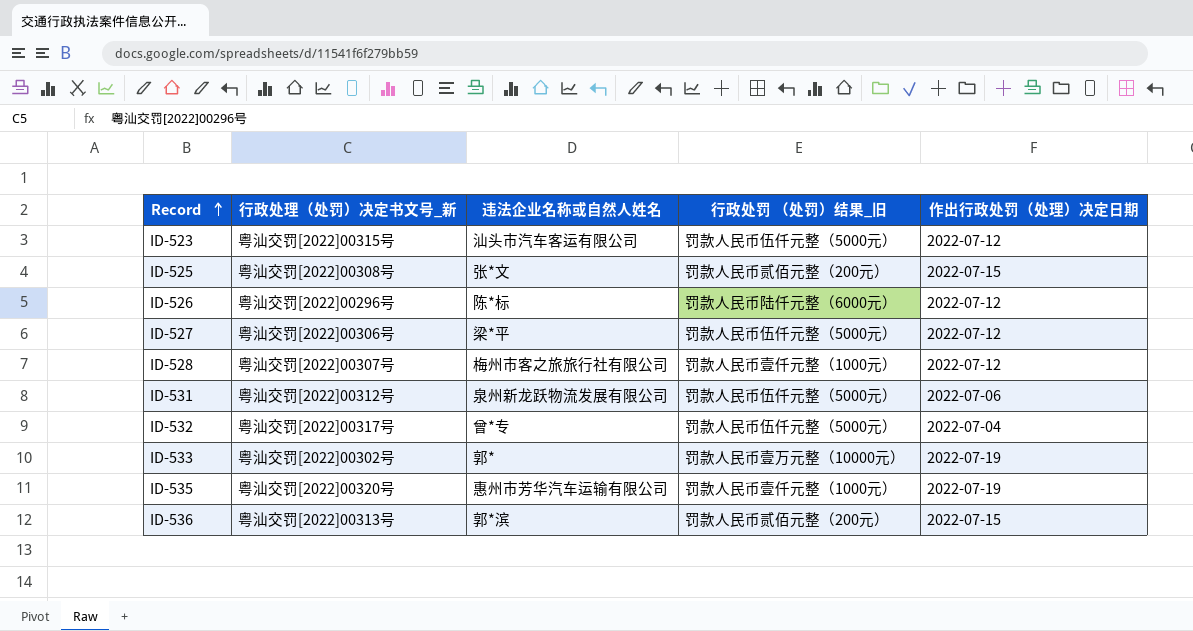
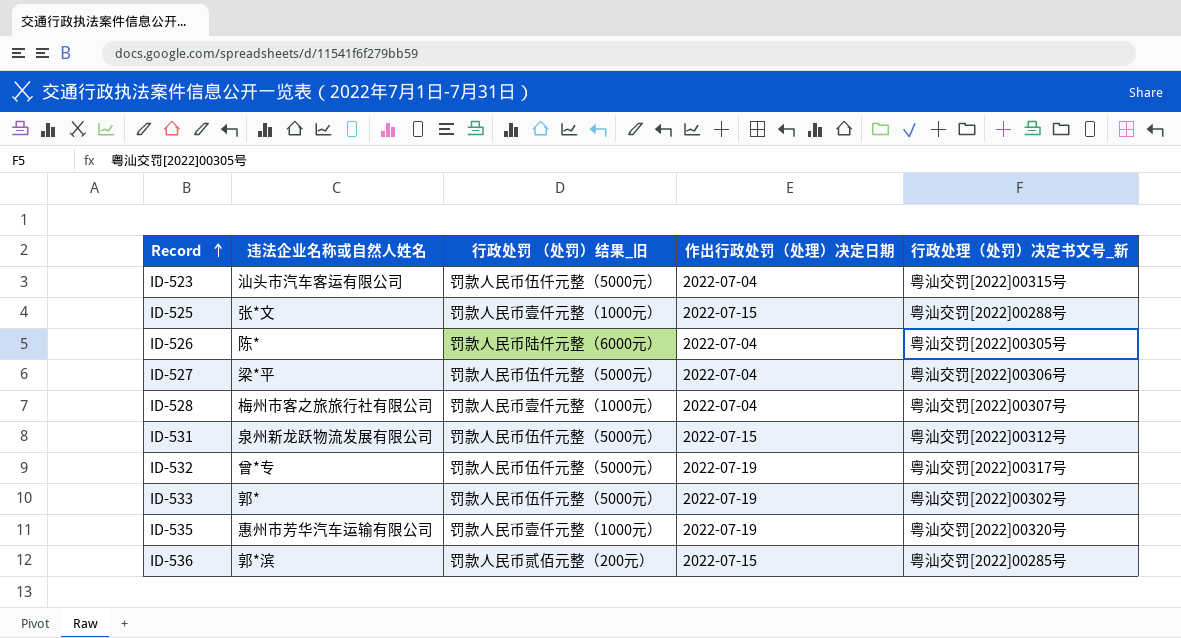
column 行政处理（处罚）决定书文号_新 | position: 2 -> 5
ID-523 | 作出行政处罚（处理）决定日期: 2022-07-12 -> 2022-07-04
ID-525 | 行政处罚 （处罚）结果_旧: 罚款人民币贰佰元整（200元） -> 罚款人民币壹仟元整（1000元）
ID-525 | 行政处理（处罚）决定书文号_新: 粤汕交罚[2022]00308号 -> 粤汕交罚[2022]00288号
ID-526 | 违法企业名称或自然人姓名: 陈*标 -> 陈*
ID-526 | 作出行政处罚（处理）决定日期: 2022-07-12 -> 2022-07-04
ID-526 | 行政处理（处罚）决定书文号_新: 粤汕交罚[2022]00296号 -> 粤汕交罚[2022]00305号
ID-527 | 作出行政处罚（处理）决定日期: 2022-07-12 -> 2022-07-04
ID-528 | 作出行政处罚（处理）决定日期: 2022-07-12 -> 2022-07-04
ID-531 | 作出行政处罚（处理）决定日期: 2022-07-06 -> 2022-07-15
ID-532 | 作出行政处罚（处理）决定日期: 2022-07-04 -> 2022-07-19
ID-533 | 行政处罚 （处罚）结果_旧: 罚款人民币壹万元整（10000元） -> 罚款人民币伍仟元整（5000元）
ID-536 | 行政处理（处罚）决定书文号_新: 粤汕交罚[2022]00313号 -> 粤汕交罚[2022]00285号

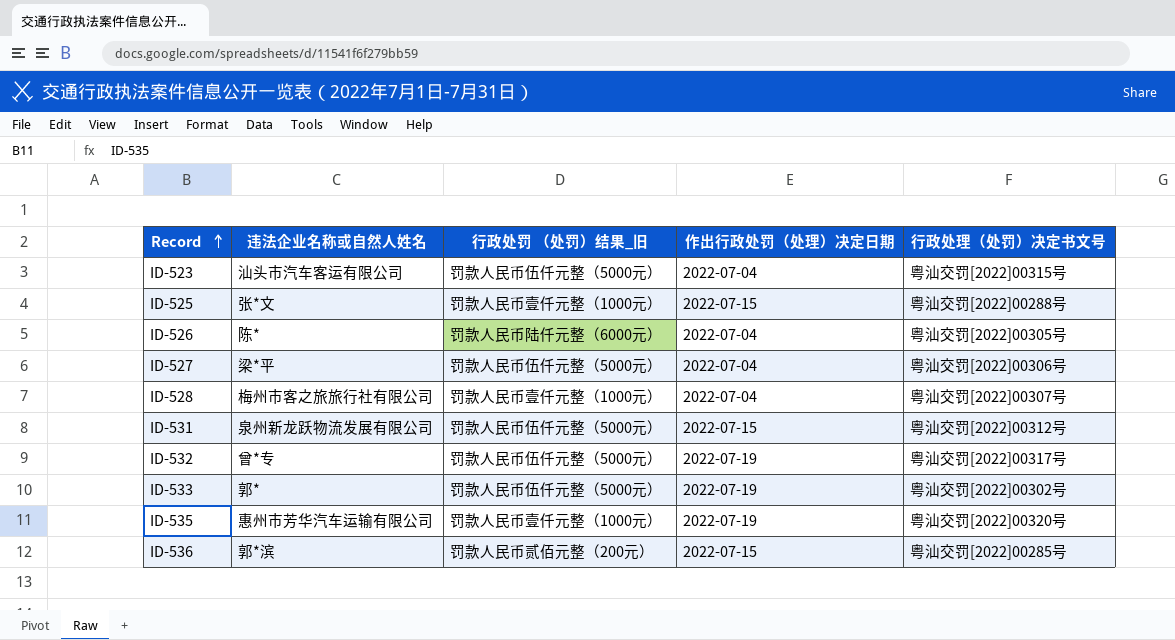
column name: 行政处理（处罚）决定书文号_新 -> 行政处理（处罚）决定书文号

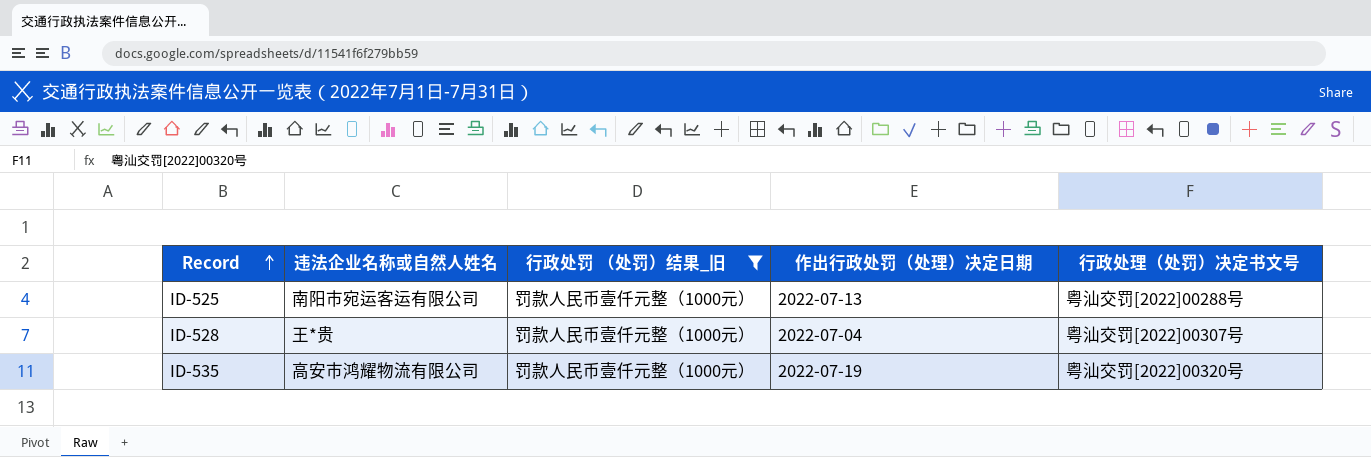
filter: none -> 行政处罚 （处罚）结果_旧 = 罚款人民币壹仟元整（1000元）
ID-525 | 违法企业名称或自然人姓名: 张*文 -> 南阳市宛运客运有限公司
ID-525 | 作出行政处罚（处理）决定日期: 2022-07-15 -> 2022-07-13
ID-528 | 违法企业名称或自然人姓名: 梅州市客之旅旅行社有限公司 -> 王*贵
ID-535 | 违法企业名称或自然人姓名: 惠州市芳华汽车运输有限公司 -> 高安市鸿耀物流有限公司

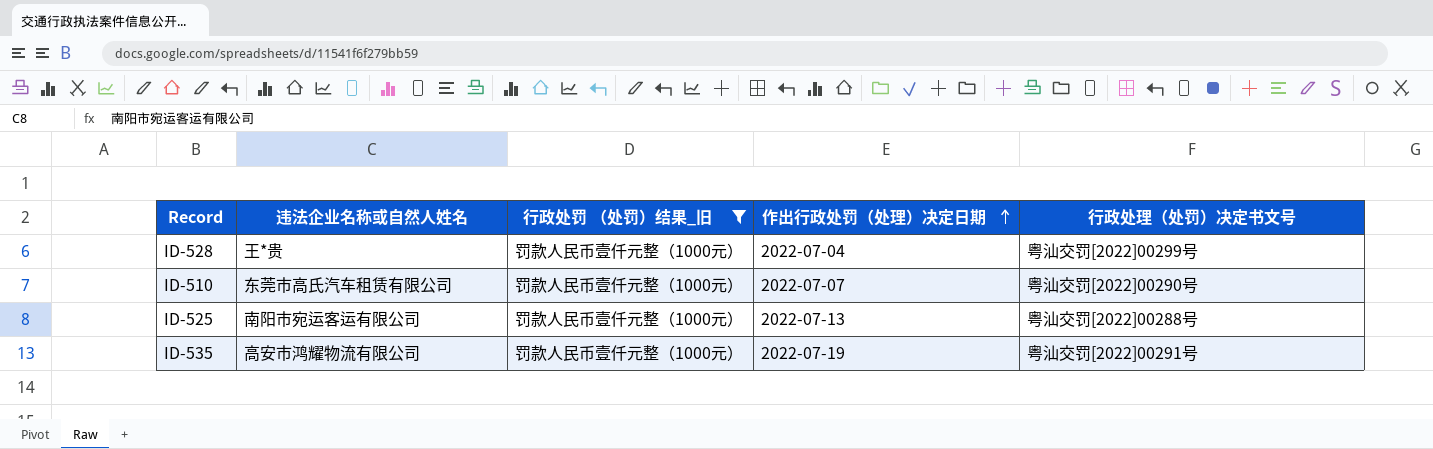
row order: Record ascending -> 作出行政处罚（处理）决定日期 ascending
ID-528 | 行政处理（处罚）决定书文号: 粤汕交罚[2022]00307号 -> 粤汕交罚[2022]00299号
row ID-510: none -> 东莞市高氏汽车租赁有限公司 | 罚款人民币壹仟元整（1000元） | 2022-07-07 | 粤汕交罚[2022]00290号
ID-535 | 行政处理（处罚）决定书文号: 粤汕交罚[2022]00320号 -> 粤汕交罚[2022]00291号

